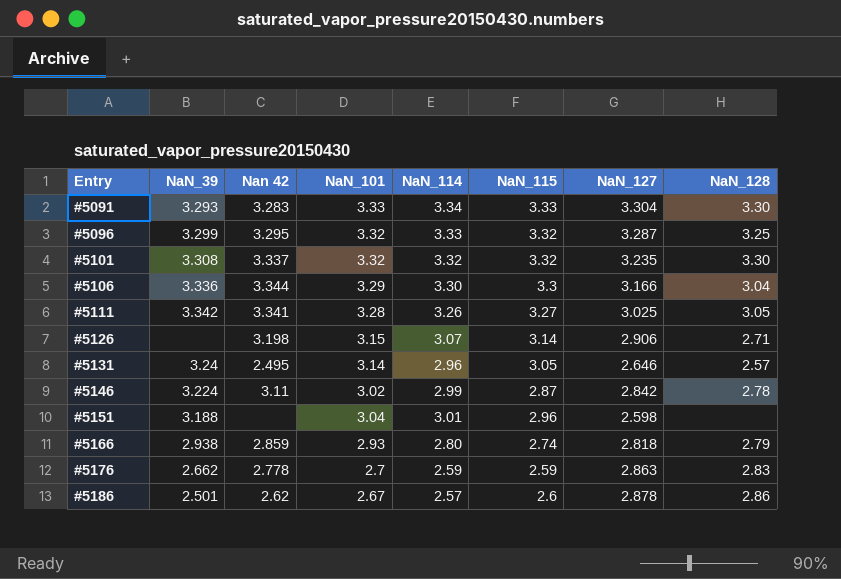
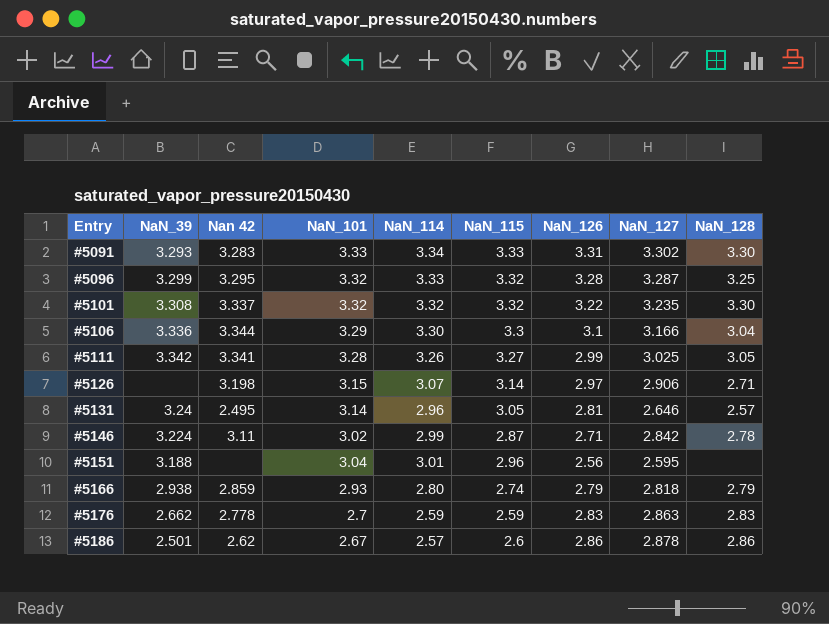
column NaN_126 | position: none -> 7
#5091 | NaN_127: 3.304 -> 3.302
#5151 | NaN_127: 2.598 -> 2.595

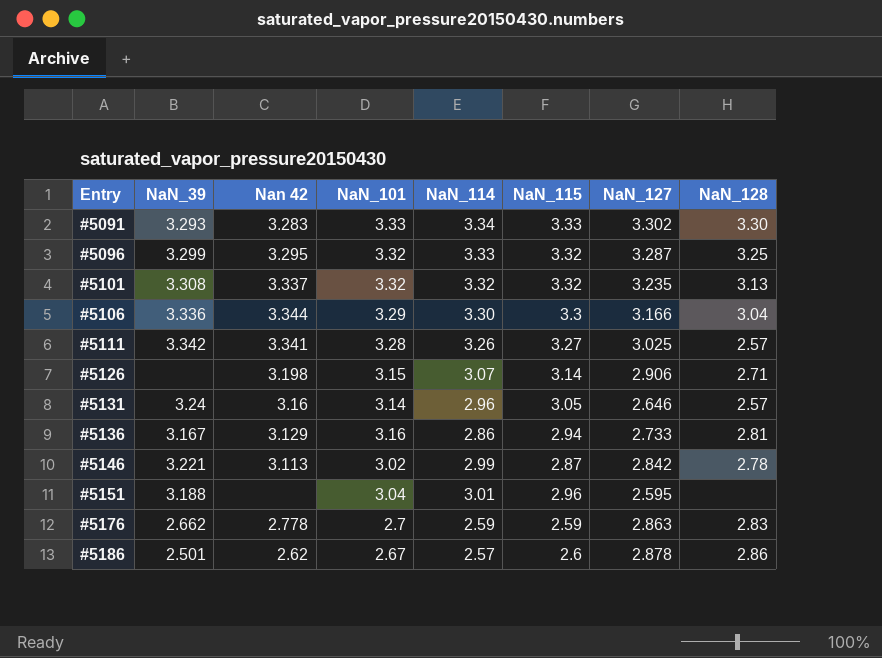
column NaN_126 | position: 7 -> none
row #5166: 2.938 | 2.859 | 2.93 | 2.80 | 2.74 | 2.79 | 2.818 | 2.79 -> none
#5101 | NaN_128: 3.30 -> 3.13
#5111 | NaN_128: 3.05 -> 2.57
#5131 | Nan 42: 2.495 -> 3.16
row #5136: none -> 3.167 | 3.129 | 3.16 | 2.86 | 2.94 | 2.733 | 2.81
#5146 | NaN_39: 3.224 -> 3.221
#5146 | Nan 42: 3.11 -> 3.113

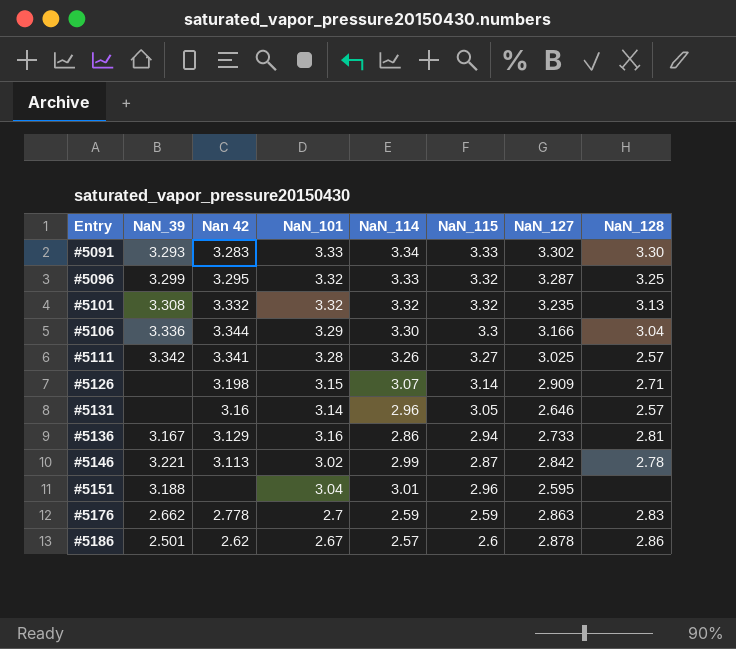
#5101 | Nan 42: 3.337 -> 3.332
#5126 | NaN_127: 2.906 -> 2.909
#5131 | NaN_39: 3.24 -> none

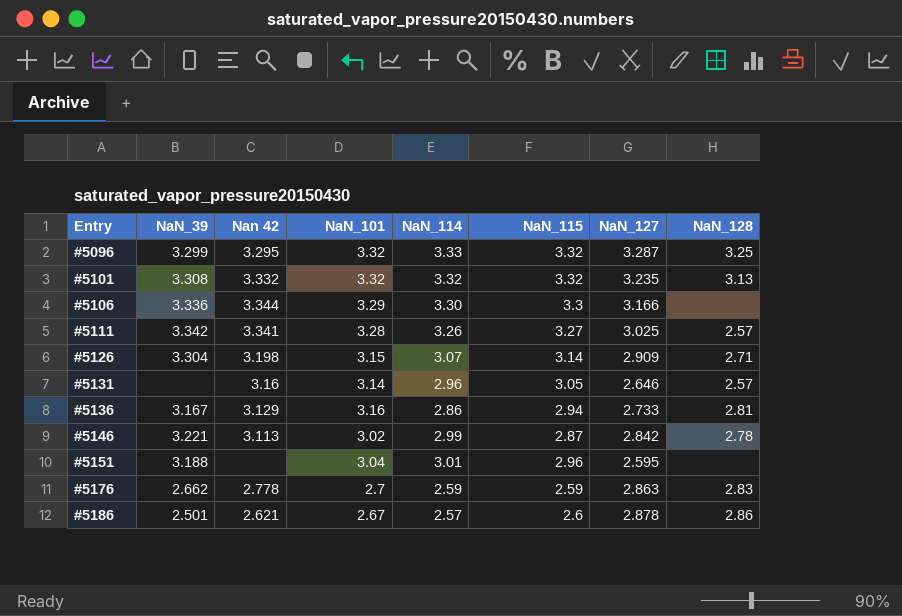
row #5091: 3.293 | 3.283 | 3.33 | 3.34 | 3.33 | 3.302 | 3.30 -> none
#5106 | NaN_128: 3.04 -> none
#5126 | NaN_39: none -> 3.304
#5186 | Nan 42: 2.62 -> 2.621

